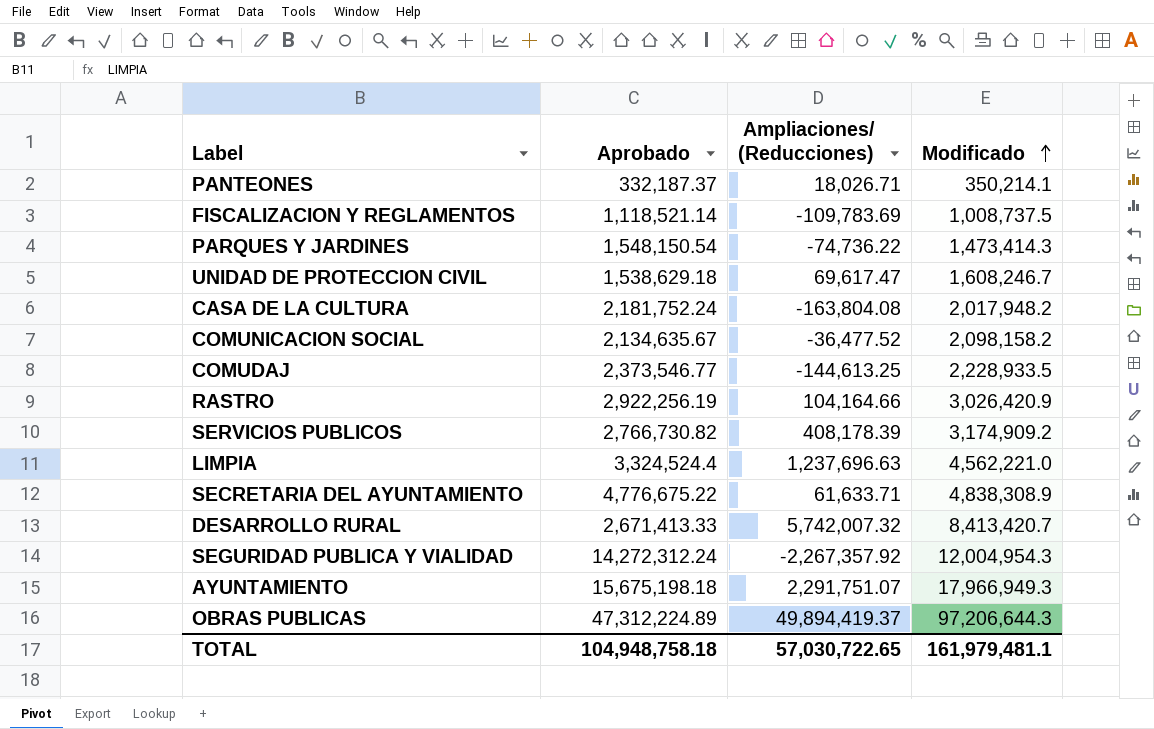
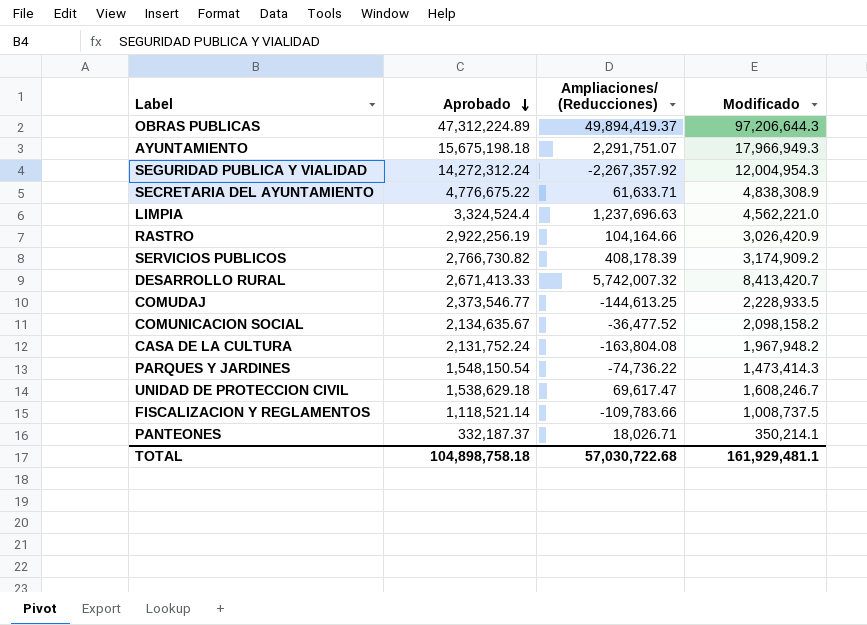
row order: Modificado ascending -> Aprobado descending
CASA DE LA CULTURA | Aprobado: 2,181,752.24 -> 2,131,752.24
CASA DE LA CULTURA | Modificado: 2,017,948.2 -> 1,967,948.2
FISCALIZACION Y REGLAMENTOS | Ampliaciones/ (Reducciones): -109,783.69 -> -109,783.66
TOTAL | Aprobado: 104,948,758.18 -> 104,898,758.18
TOTAL | Ampliaciones/ (Reducciones): 57,030,722.65 -> 57,030,722.68
TOTAL | Modificado: 161,979,481.1 -> 161,929,481.1

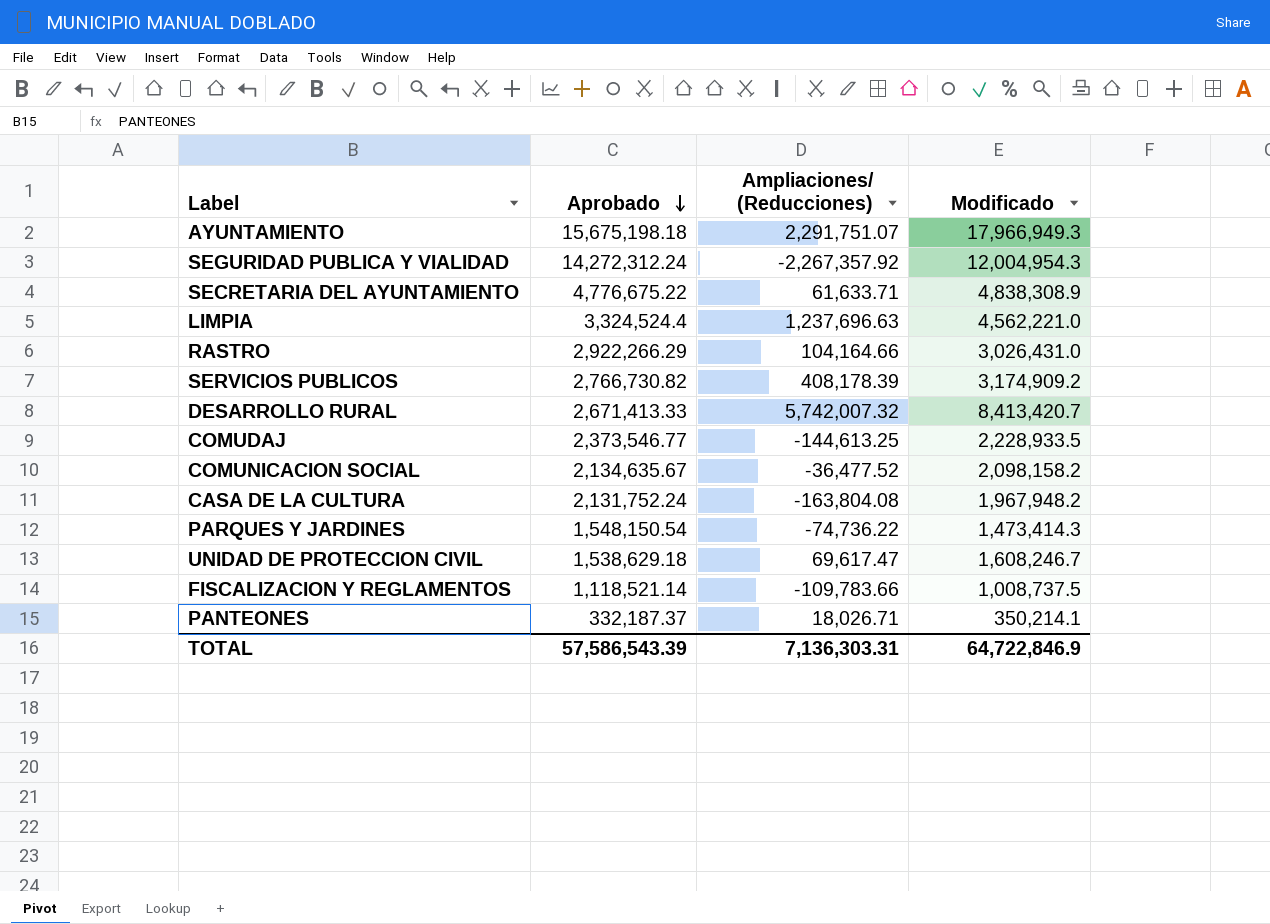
row OBRAS PUBLICAS: 47,312,224.89 | 49,894,419.37 | 97,206,644.3 -> none
RASTRO | Aprobado: 2,922,256.19 -> 2,922,266.29
RASTRO | Modificado: 3,026,420.9 -> 3,026,431.0
TOTAL | Aprobado: 104,898,758.18 -> 57,586,543.39
TOTAL | Ampliaciones/ (Reducciones): 57,030,722.68 -> 7,136,303.31
TOTAL | Modificado: 161,929,481.1 -> 64,722,846.9

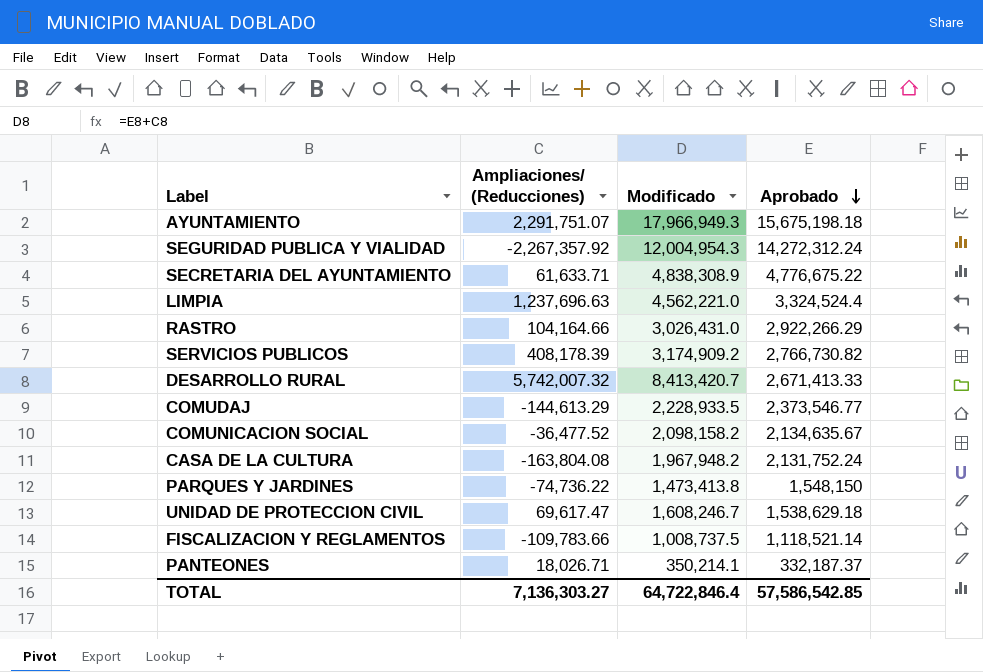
column Aprobado | position: 2 -> 4
COMUDAJ | Ampliaciones/ (Reducciones): -144,613.25 -> -144,613.29
PARQUES Y JARDINES | Modificado: 1,473,414.3 -> 1,473,413.8
PARQUES Y JARDINES | Aprobado: 1,548,150.54 -> 1,548,150
TOTAL | Ampliaciones/ (Reducciones): 7,136,303.31 -> 7,136,303.27
TOTAL | Modificado: 64,722,846.9 -> 64,722,846.4
TOTAL | Aprobado: 57,586,543.39 -> 57,586,542.85

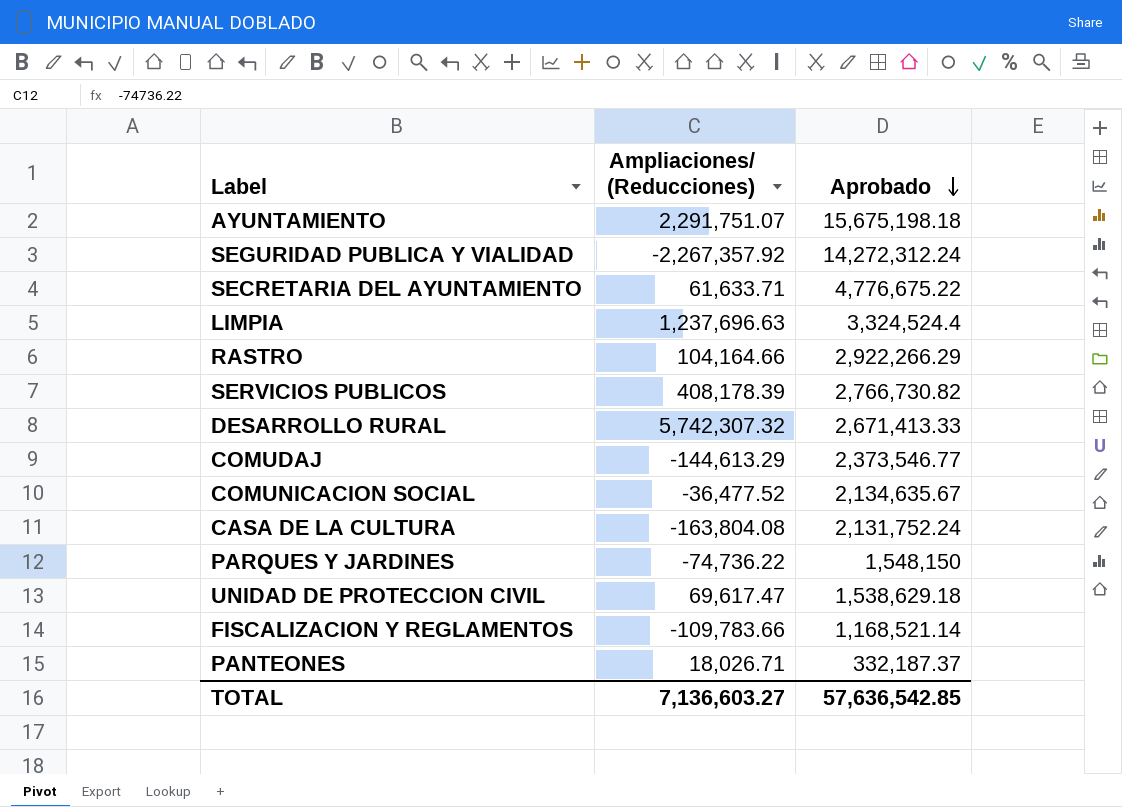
column Modificado | formula: [Ampliaciones/ (Reducciones)] + [Aprobado] -> none
DESARROLLO RURAL | Ampliaciones/ (Reducciones): 5,742,007.32 -> 5,742,307.32
FISCALIZACION Y REGLAMENTOS | Aprobado: 1,118,521.14 -> 1,168,521.14
TOTAL | Ampliaciones/ (Reducciones): 7,136,303.27 -> 7,136,603.27
TOTAL | Aprobado: 57,586,542.85 -> 57,636,542.85

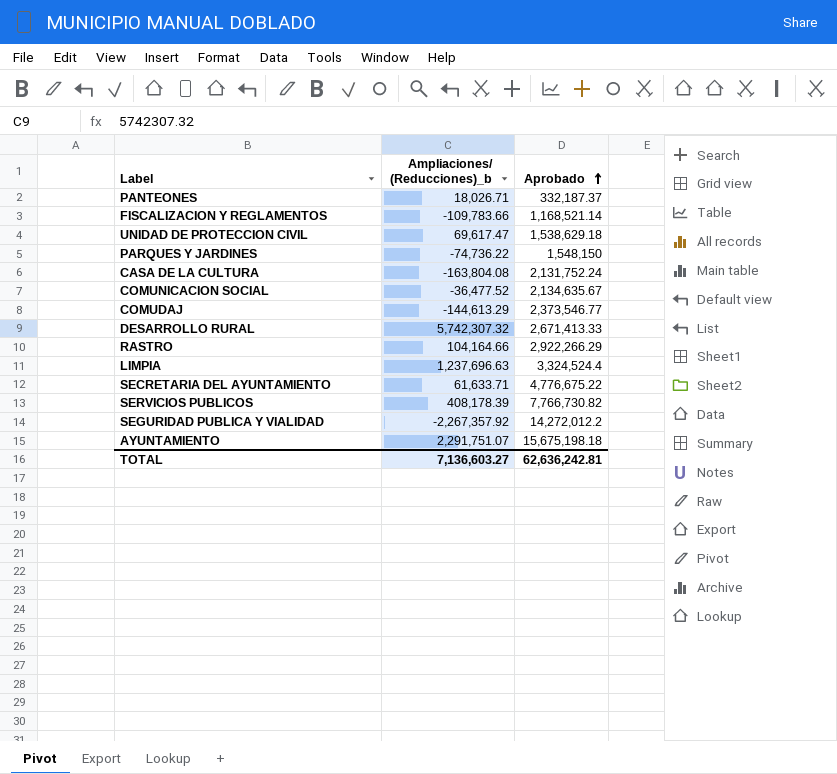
row order: Aprobado descending -> Aprobado ascending
column name: Ampliaciones/ (Reducciones) -> Ampliaciones/ (Reducciones)_b
SERVICIOS PUBLICOS | Aprobado: 2,766,730.82 -> 7,766,730.82
SEGURIDAD PUBLICA Y VIALIDAD | Aprobado: 14,272,312.24 -> 14,272,012.2
TOTAL | Aprobado: 57,636,542.85 -> 62,636,242.81

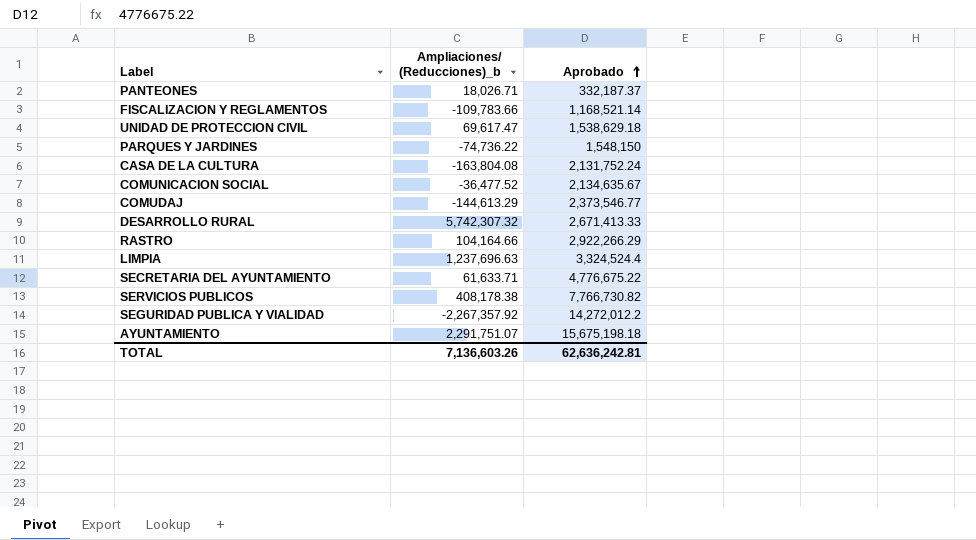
SERVICIOS PUBLICOS | Ampliaciones/ (Reducciones)_b: 408,178.39 -> 408,178.38
TOTAL | Ampliaciones/ (Reducciones)_b: 7,136,603.27 -> 7,136,603.26

